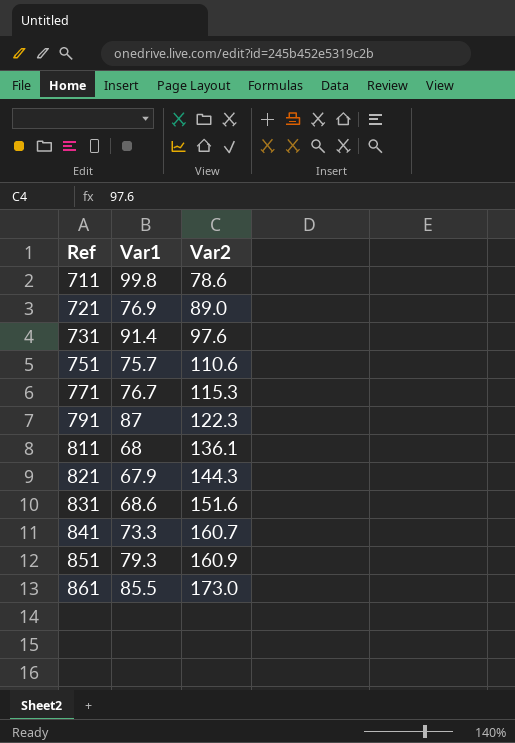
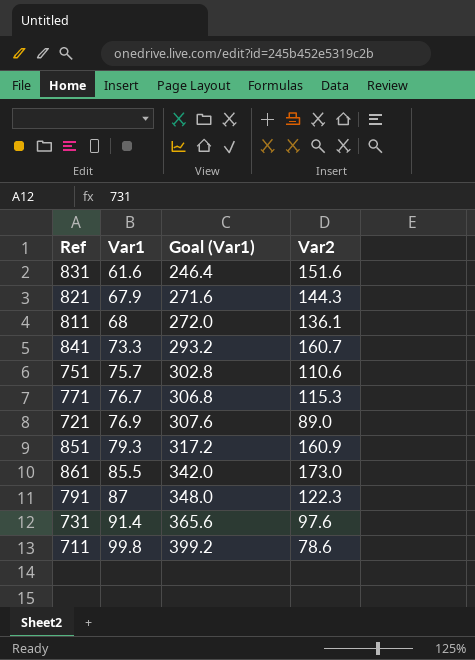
row order: Ref ascending -> Var1 ascending
column Goal (Var1) | formula: none -> [Var1] * 4
831 | Var1: 68.6 -> 61.6

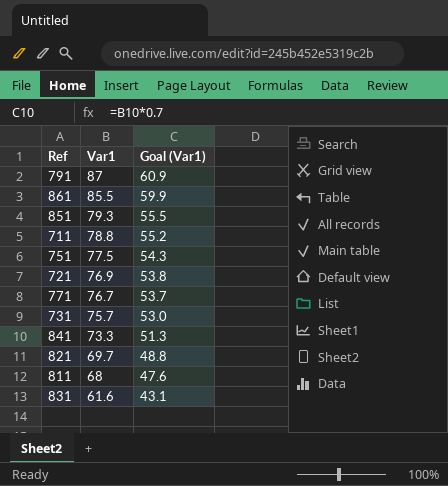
row order: Var1 ascending -> Var1 descending
column Var2 | position: 4 -> none
column Goal (Var1) | formula: [Var1] * 4 -> [Var1] * 0.7
711 | Var1: 99.8 -> 78.8
751 | Var1: 75.7 -> 77.5
731 | Var1: 91.4 -> 75.7
821 | Var1: 67.9 -> 69.7

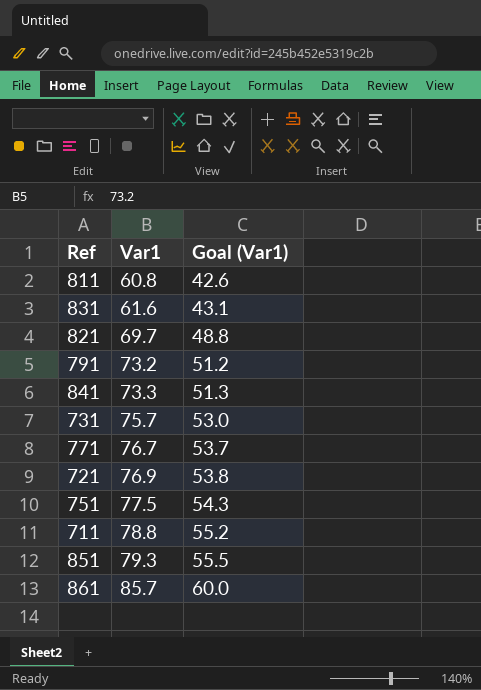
row order: Var1 descending -> Var1 ascending
811 | Var1: 68 -> 60.8
811 | Goal (Var1): 47.6 -> 42.6
791 | Var1: 87 -> 73.2
791 | Goal (Var1): 60.9 -> 51.2
861 | Var1: 85.5 -> 85.7
861 | Goal (Var1): 59.9 -> 60.0

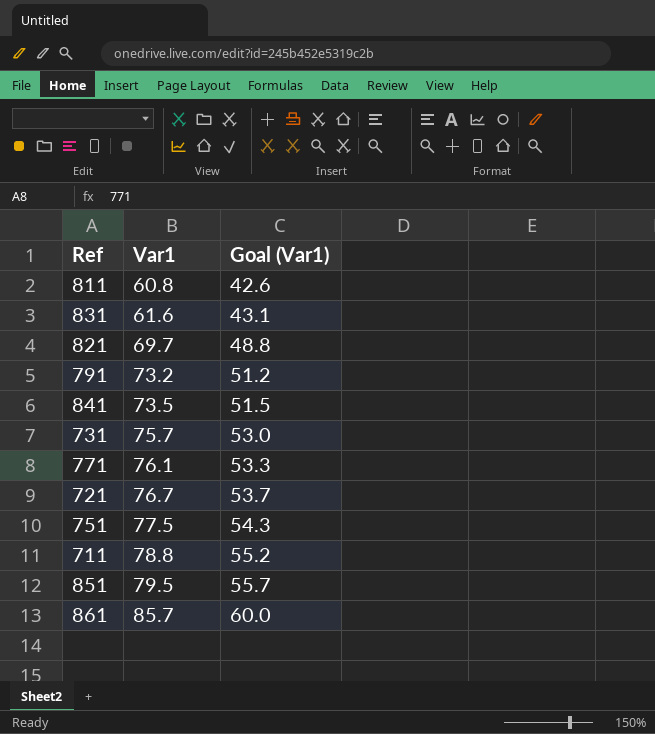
841 | Var1: 73.3 -> 73.5
841 | Goal (Var1): 51.3 -> 51.5
771 | Var1: 76.7 -> 76.1
771 | Goal (Var1): 53.7 -> 53.3
721 | Var1: 76.9 -> 76.7
721 | Goal (Var1): 53.8 -> 53.7
851 | Var1: 79.3 -> 79.5
851 | Goal (Var1): 55.5 -> 55.7

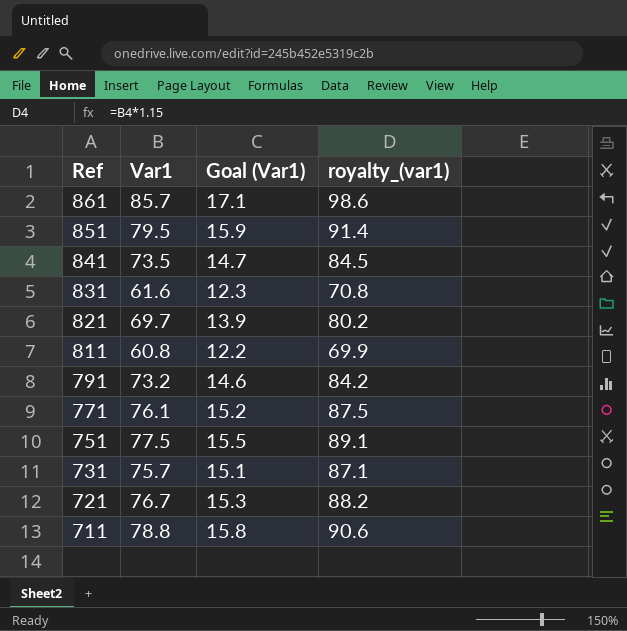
row order: Var1 ascending -> Ref descending
column Goal (Var1) | formula: [Var1] * 0.7 -> [Var1] * 0.2
column royalty_(var1) | formula: none -> [Var1] * 1.15

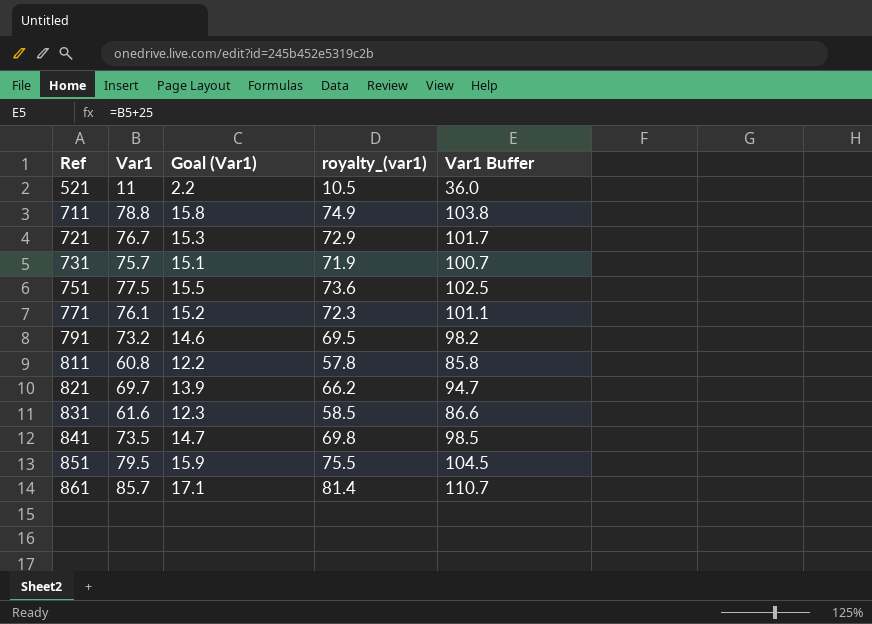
row order: Ref descending -> Ref ascending
column royalty_(var1) | formula: [Var1] * 1.15 -> [Var1] * 0.95
column Var1 Buffer | formula: none -> [Var1] + 25
row 521: none -> 11 | 2.2 | 10.5 | 36.0

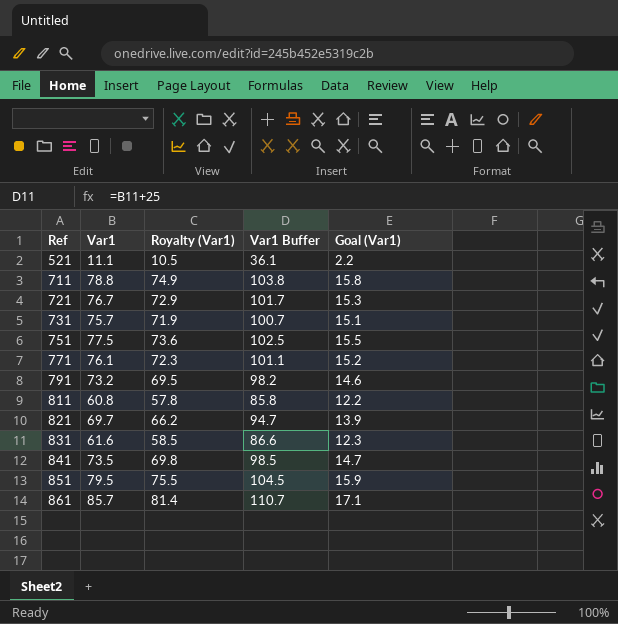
column name: royalty_(var1) -> Royalty (Var1)
column Goal (Var1) | position: 3 -> 5
521 | Var1: 11 -> 11.1
521 | Var1 Buffer: 36.0 -> 36.1

